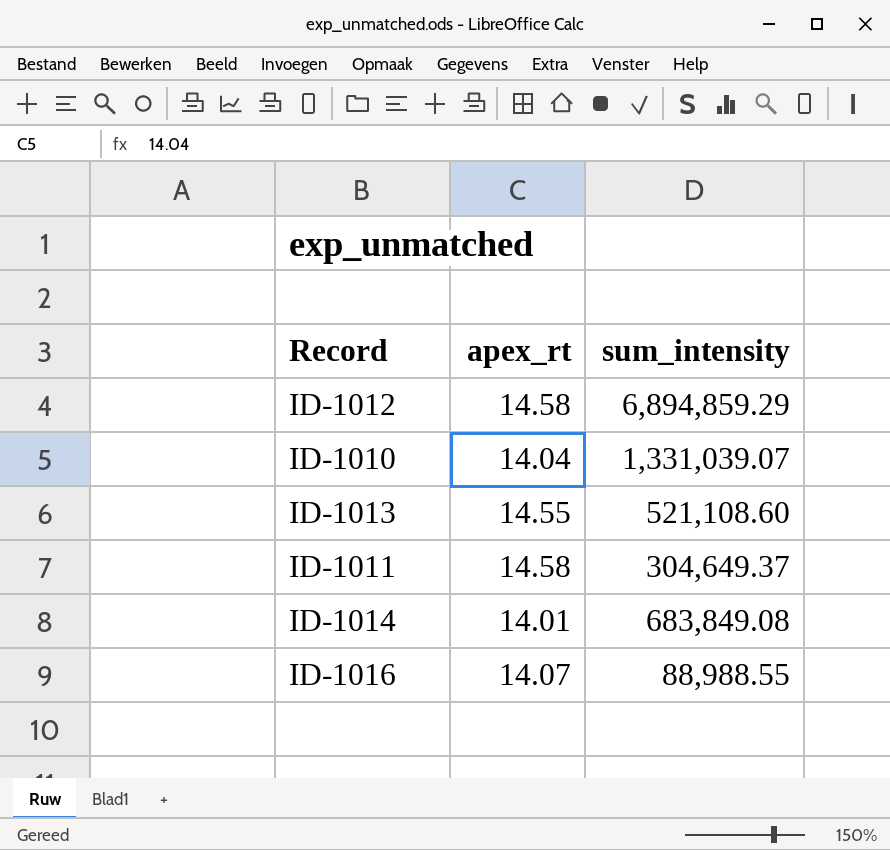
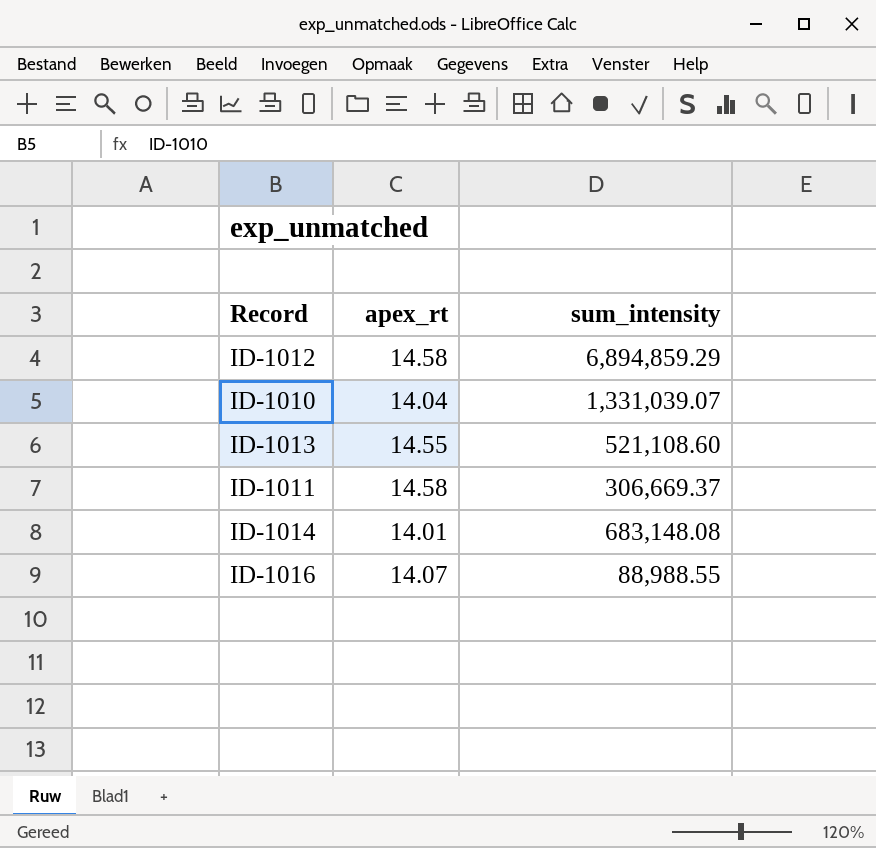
ID-1011 | sum_intensity: 304,649.37 -> 306,669.37
ID-1014 | sum_intensity: 683,849.08 -> 683,148.08

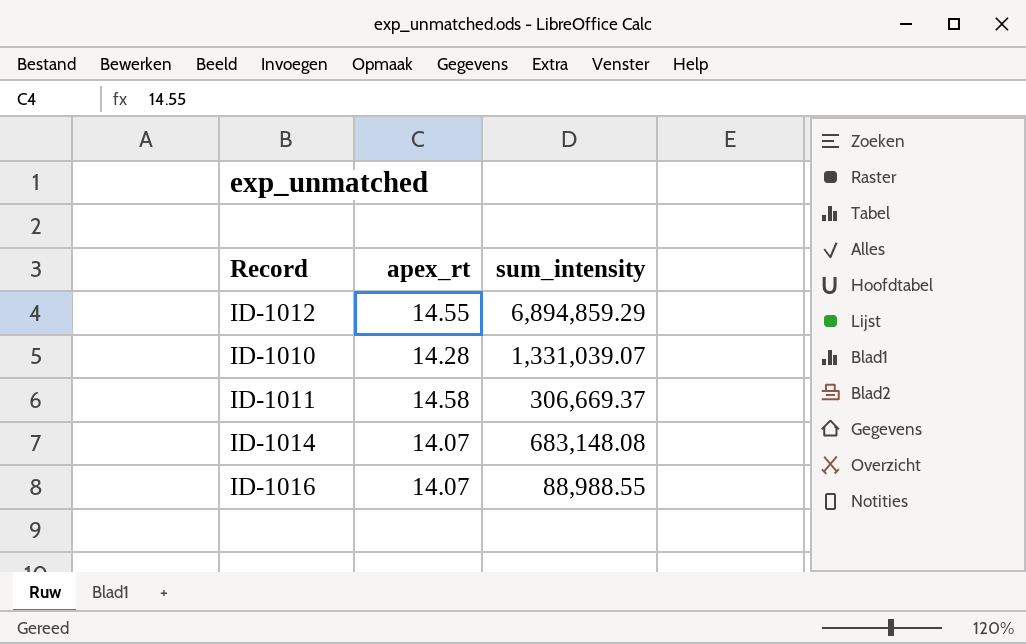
row ID-1013: 14.55 | 521,108.60 -> none
ID-1012 | apex_rt: 14.58 -> 14.55
ID-1010 | apex_rt: 14.04 -> 14.28
ID-1014 | apex_rt: 14.01 -> 14.07

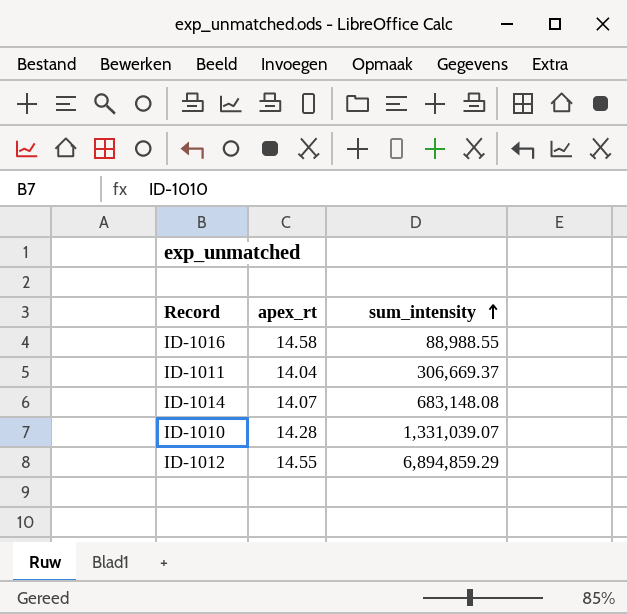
row order: none -> sum_intensity ascending
ID-1016 | apex_rt: 14.07 -> 14.58
ID-1011 | apex_rt: 14.58 -> 14.04

